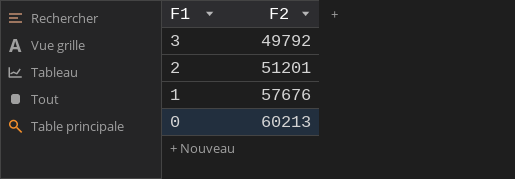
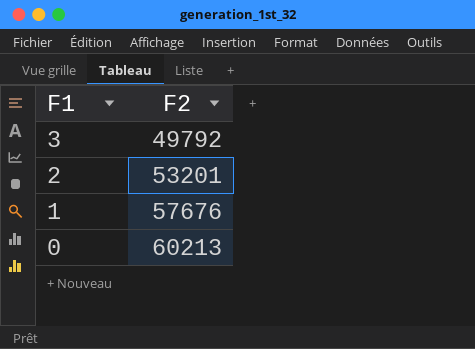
2 | F2: 51201 -> 53201

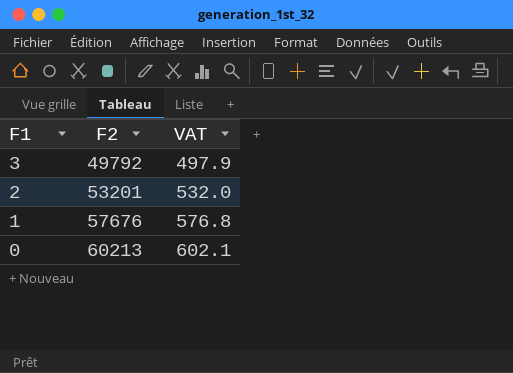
column VAT | formula: none -> [F2] * 0.01

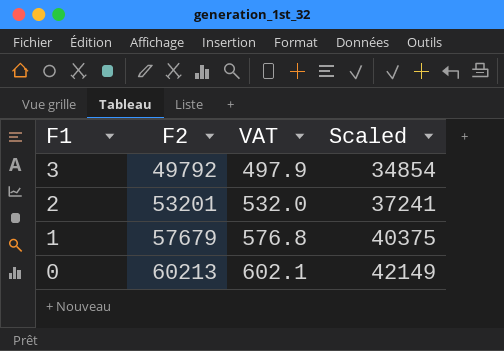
column Scaled | formula: none -> [F2] * 0.7
1 | F2: 57676 -> 57679

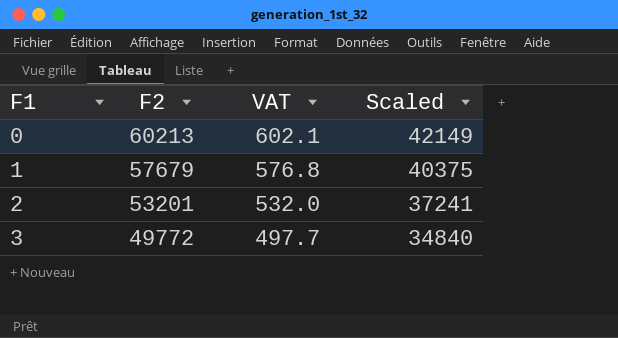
row order: F1 descending -> F1 ascending
3 | F2: 49792 -> 49772
3 | VAT: 497.9 -> 497.7
3 | Scaled: 34854 -> 34840

